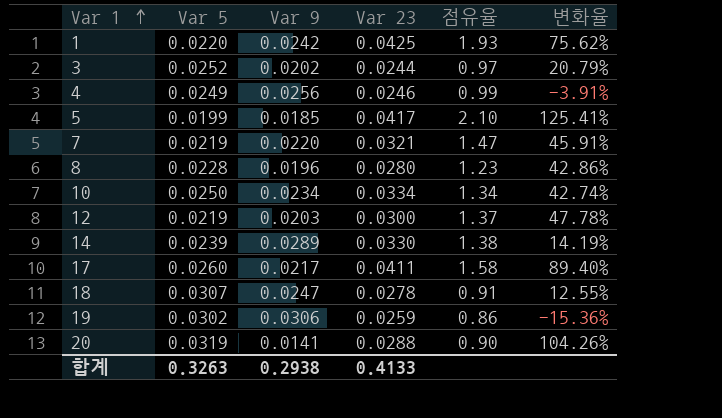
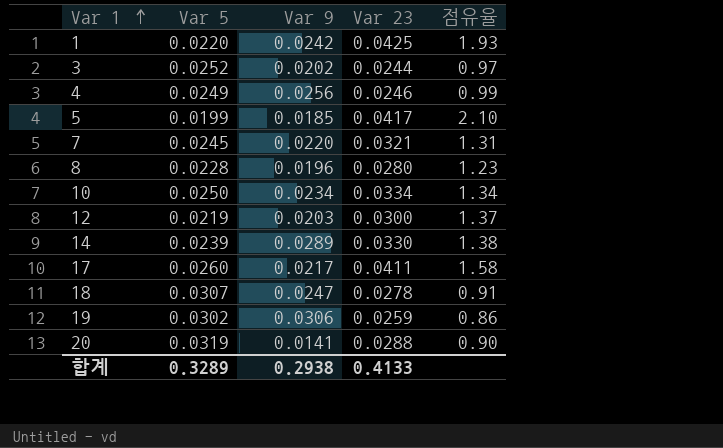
column 변화율 | formula: ([Var 23] - [Var 9]) / [Var 9] -> none
7 | Var 5: 0.0219 -> 0.0245
7 | 점유율: 1.47 -> 1.31
합계 | Var 5: 0.3263 -> 0.3289

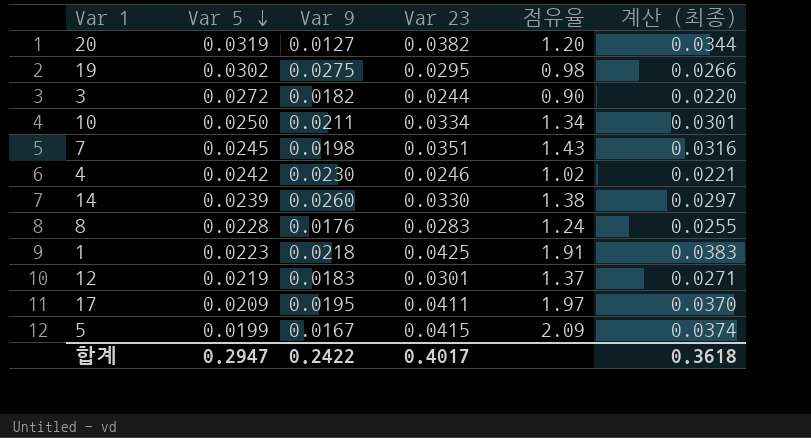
row order: Var 1 ascending -> Var 5 descending
column 계산 (최종) | formula: none -> [Var 23] * 0.9
row 18: 0.0307 | 0.0247 | 0.0278 | 0.91 -> none
20 | Var 9: 0.0141 -> 0.0127
20 | Var 23: 0.0288 -> 0.0382
20 | 점유율: 0.90 -> 1.20
19 | Var 9: 0.0306 -> 0.0275
19 | Var 23: 0.0259 -> 0.0295
19 | 점유율: 0.86 -> 0.98
3 | Var 5: 0.0252 -> 0.0272
3 | Var 9: 0.0202 -> 0.0182
3 | 점유율: 0.97 -> 0.90
10 | Var 9: 0.0234 -> 0.0211
7 | Var 9: 0.0220 -> 0.0198
7 | Var 23: 0.0321 -> 0.0351
7 | 점유율: 1.31 -> 1.43
4 | Var 5: 0.0249 -> 0.0242
4 | Var 9: 0.0256 -> 0.0230
4 | 점유율: 0.99 -> 1.02
14 | Var 9: 0.0289 -> 0.0260
8 | Var 9: 0.0196 -> 0.0176
8 | Var 23: 0.0280 -> 0.0283
8 | 점유율: 1.23 -> 1.24
1 | Var 5: 0.0220 -> 0.0223
1 | Var 9: 0.0242 -> 0.0218
1 | 점유율: 1.93 -> 1.91
12 | Var 9: 0.0203 -> 0.0183
12 | Var 23: 0.0300 -> 0.0301
17 | Var 5: 0.0260 -> 0.0209
17 | Var 9: 0.0217 -> 0.0195
17 | 점유율: 1.58 -> 1.97
5 | Var 9: 0.0185 -> 0.0167
5 | Var 23: 0.0417 -> 0.0415
5 | 점유율: 2.10 -> 2.09
합계 | Var 5: 0.3289 -> 0.2947
합계 | Var 9: 0.2938 -> 0.2422
합계 | Var 23: 0.4133 -> 0.4017

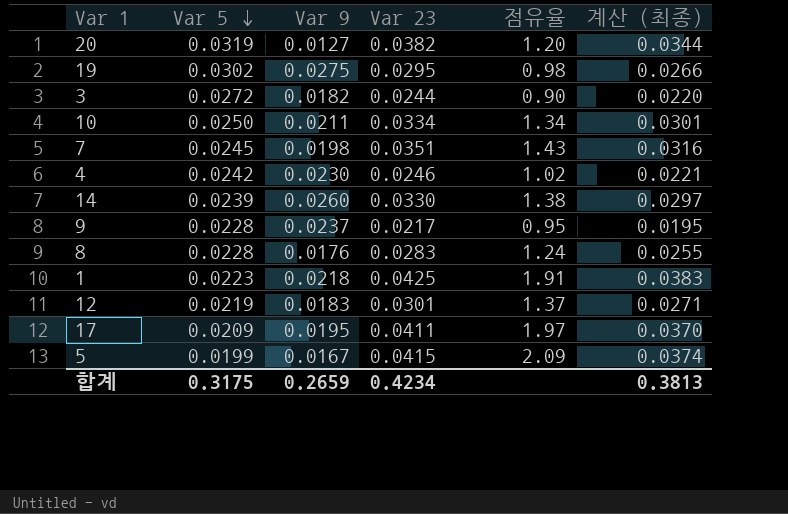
row 9: none -> 0.0228 | 0.0237 | 0.0217 | 0.95 | 0.0195
합계 | Var 5: 0.2947 -> 0.3175
합계 | Var 9: 0.2422 -> 0.2659
합계 | Var 23: 0.4017 -> 0.4234
합계 | 계산 (최종): 0.3618 -> 0.3813

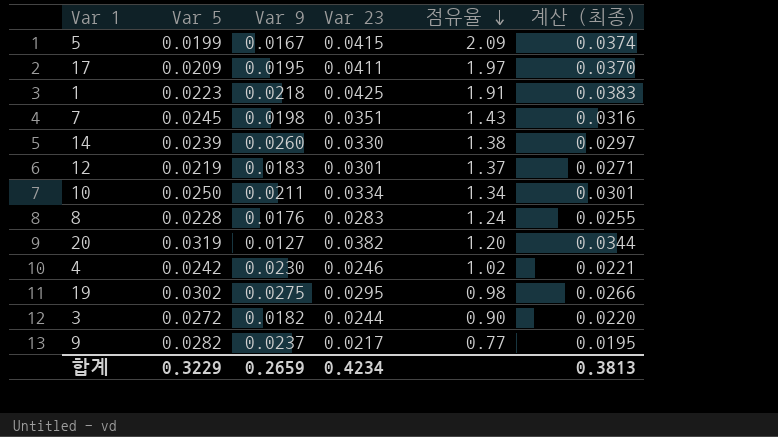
row order: Var 5 descending -> 점유율 descending
9 | Var 5: 0.0228 -> 0.0282
9 | 점유율: 0.95 -> 0.77
합계 | Var 5: 0.3175 -> 0.3229

